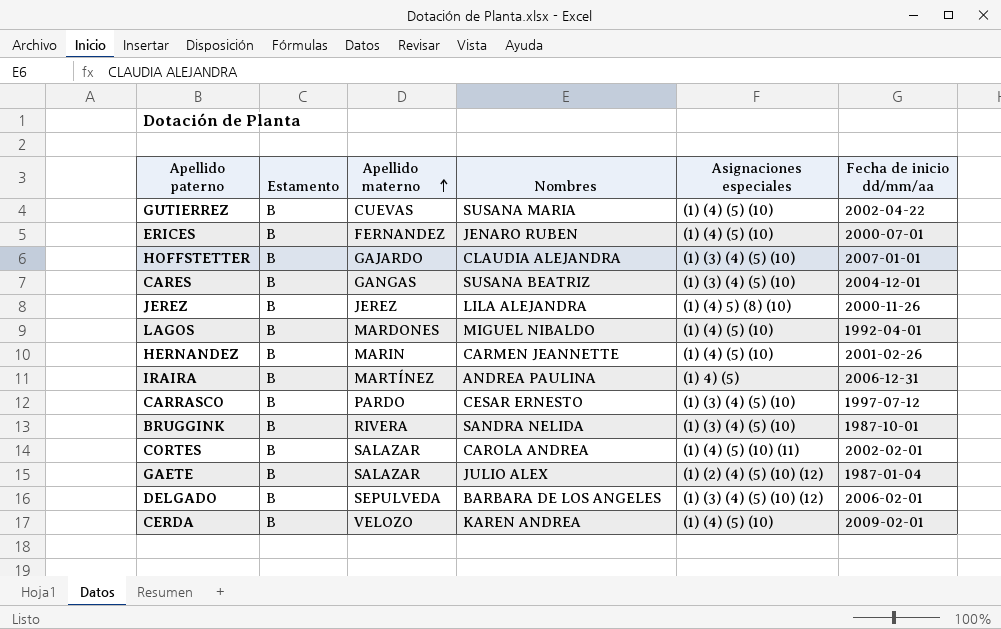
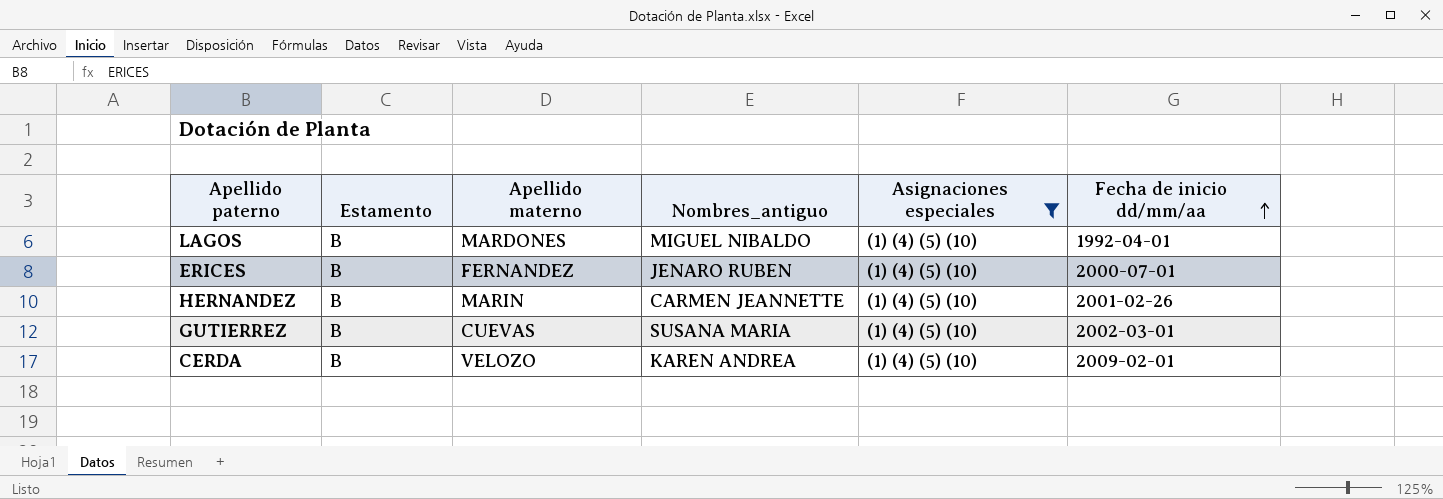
filter: none -> Asignaciones especiales = (1) (4) (5) (10)
row order: Apellido materno ascending -> Fecha de inicio dd/mm/aa ascending
column name: Nombres -> Nombres_antiguo
GUTIERREZ | Fecha de inicio dd/mm/aa: 2002-04-22 -> 2002-03-01

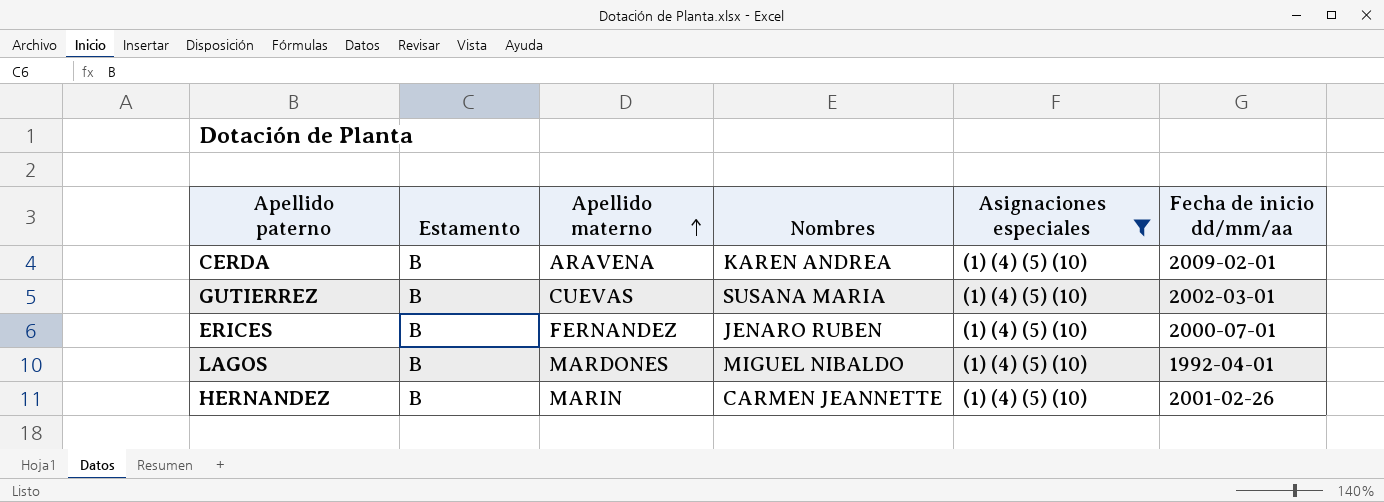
row order: Fecha de inicio dd/mm/aa ascending -> Apellido materno ascending
column name: Nombres_antiguo -> Nombres
CERDA | Apellido materno: VELOZO -> ARAVENA

